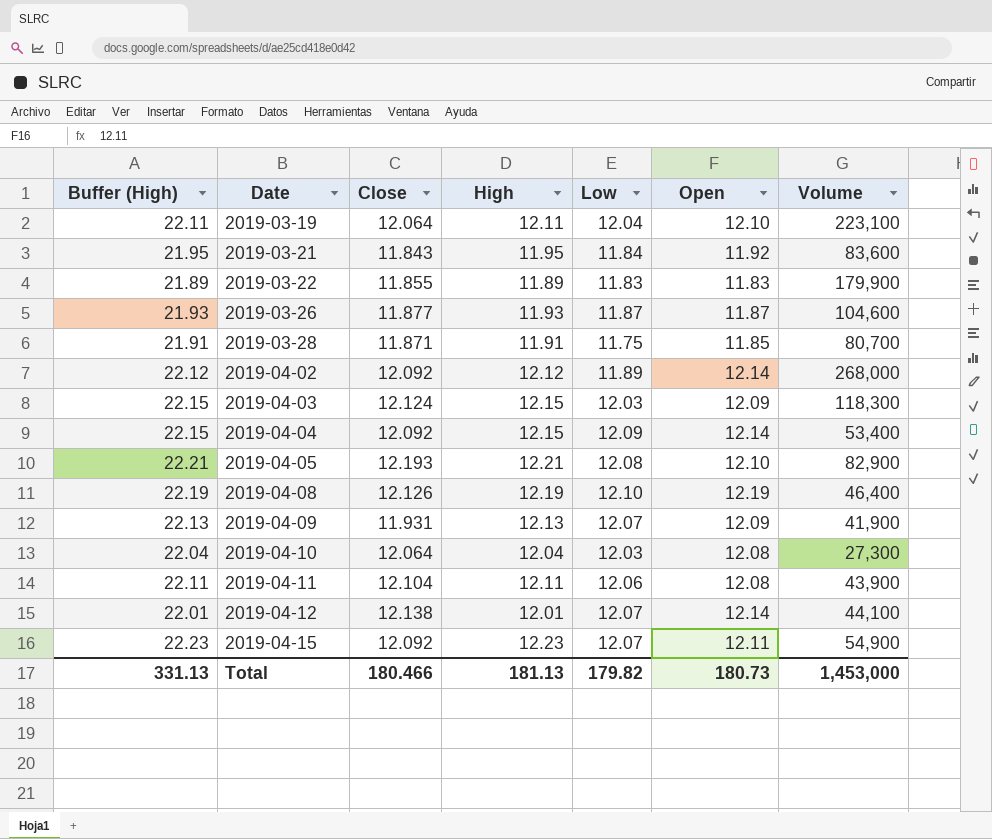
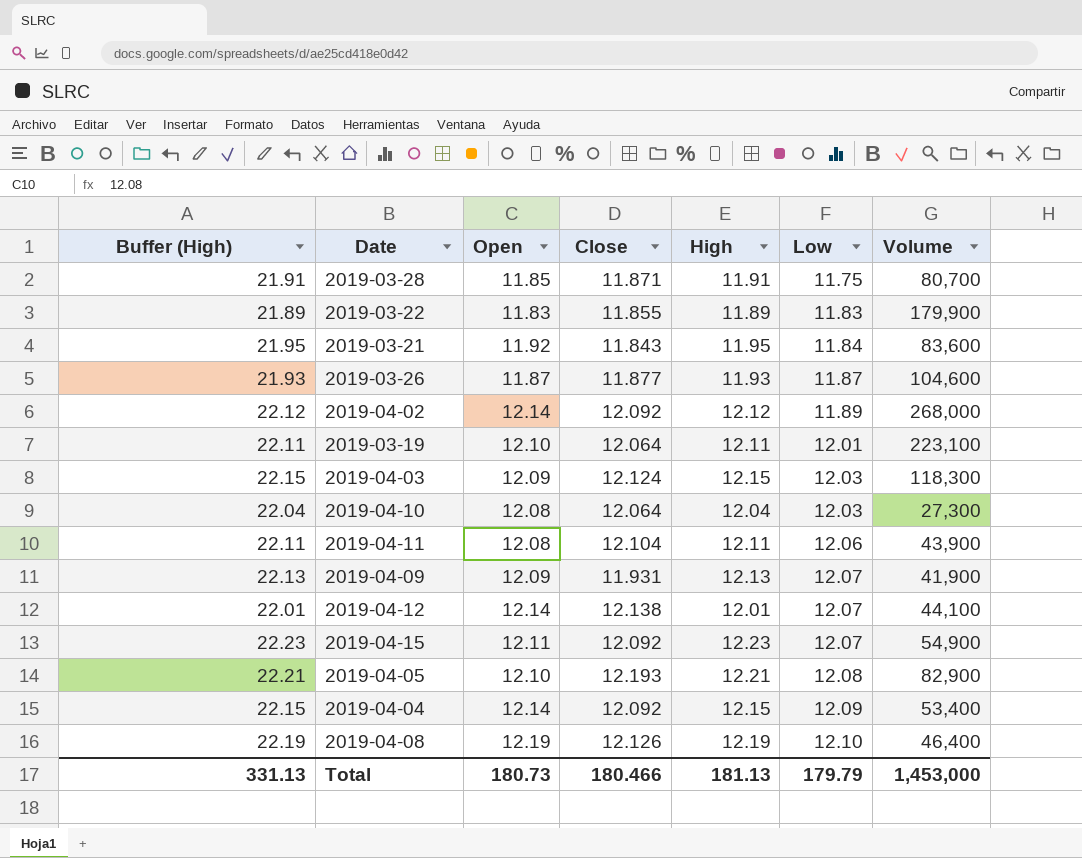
row order: Date ascending -> Low ascending
column Open | position: 6 -> 3
2019-03-19 | Low: 12.04 -> 12.01
Total | Low: 179.82 -> 179.79

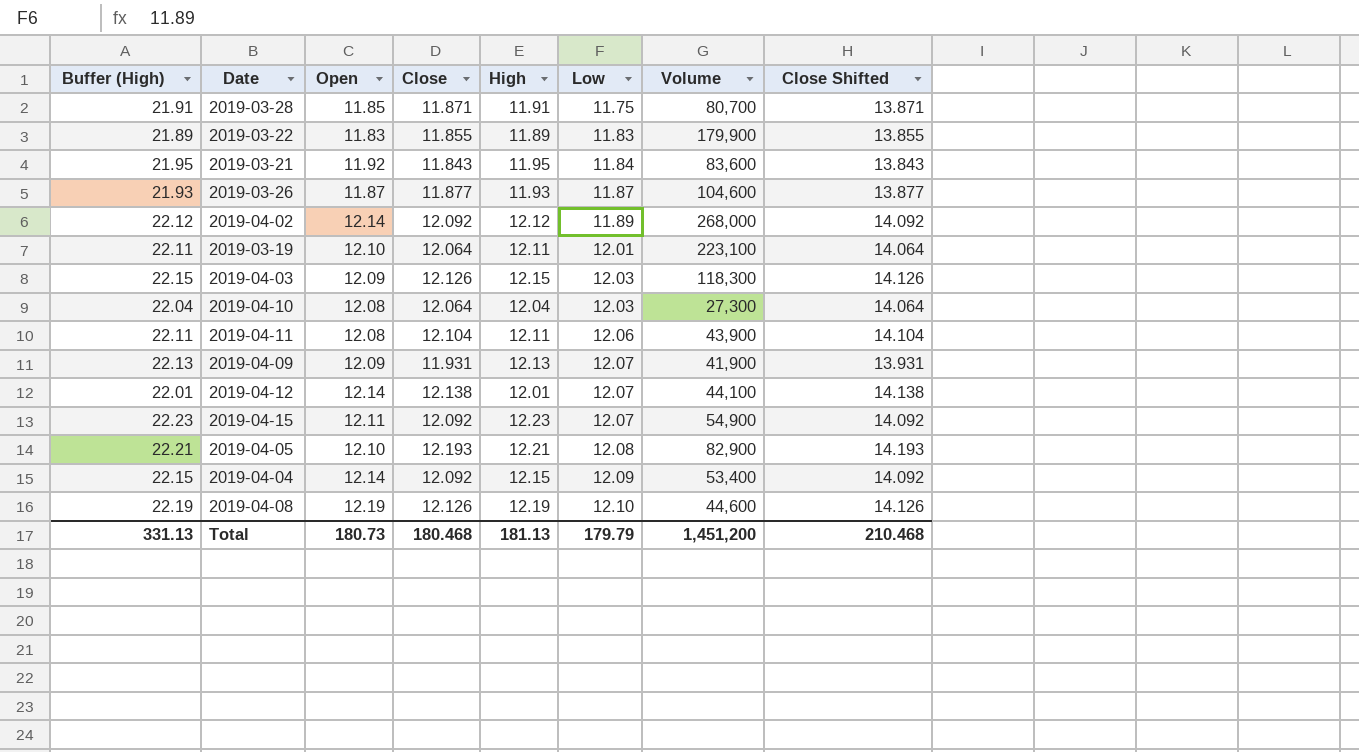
column Close Shifted | formula: none -> [Close] + 2
2019-04-03 | Close: 12.124 -> 12.126
2019-04-08 | Volume: 46,400 -> 44,600
Total | Close: 180.466 -> 180.468
Total | Volume: 1,453,000 -> 1,451,200

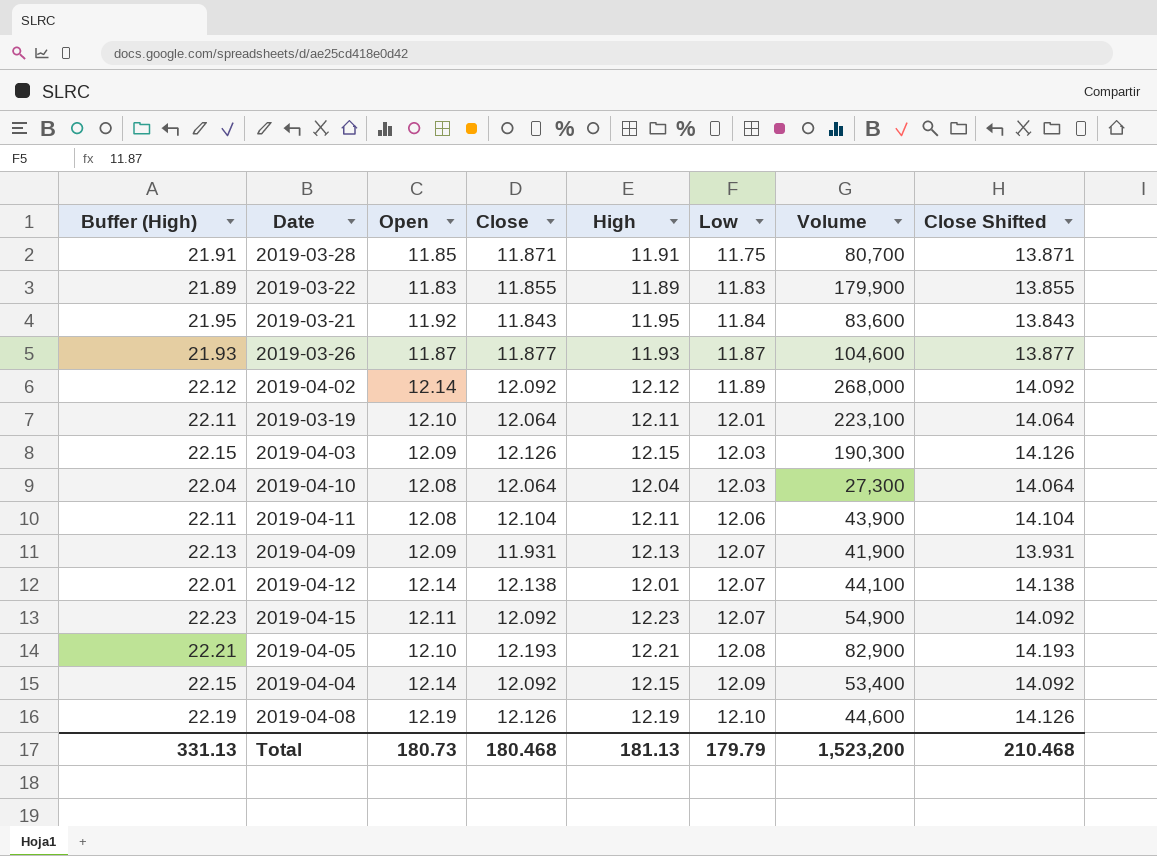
2019-04-03 | Volume: 118,300 -> 190,300
Total | Volume: 1,451,200 -> 1,523,200

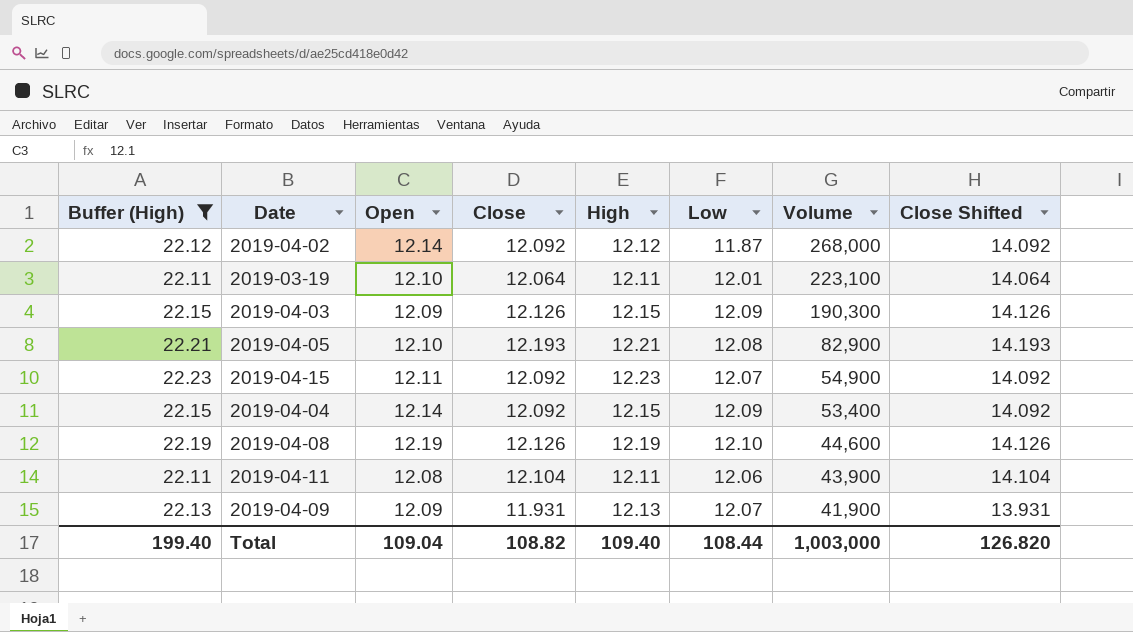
filter: none -> Buffer (High) >= 22.11
row order: Low ascending -> Volume descending
2019-04-02 | Low: 11.89 -> 11.87
2019-04-03 | Low: 12.03 -> 12.09
Total | Buffer (High): 331.13 -> 199.40
Total | Open: 180.73 -> 109.04
Total | Close: 180.468 -> 108.82
Total | High: 181.13 -> 109.40
Total | Low: 179.79 -> 108.44
Total | Volume: 1,523,200 -> 1,003,000
Total | Close Shifted: 210.468 -> 126.820

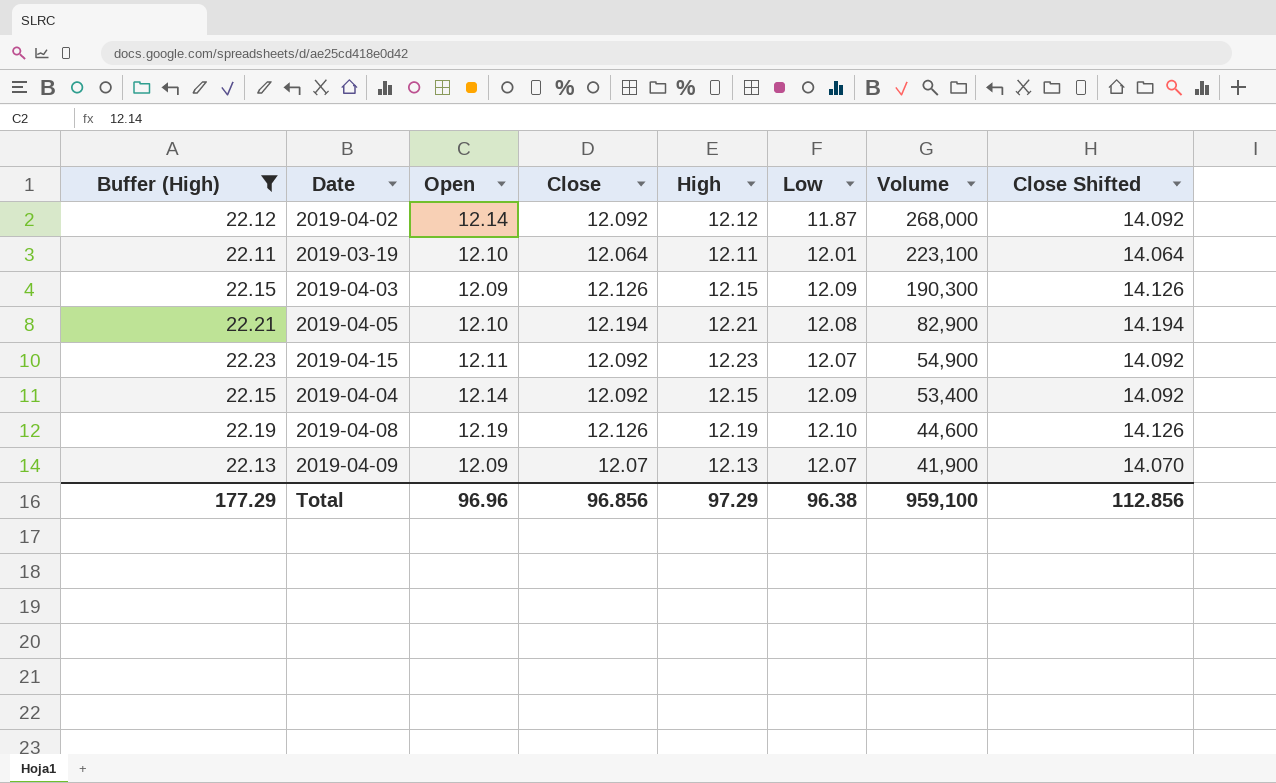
row 2019-04-11: 22.11 | 12.08 | 12.104 | 12.11 | 12.06 | 43,900 | 14.104 -> none
2019-04-05 | Close: 12.193 -> 12.194
2019-04-05 | Close Shifted: 14.193 -> 14.194
2019-04-09 | Close: 11.931 -> 12.07
2019-04-09 | Close Shifted: 13.931 -> 14.070
Total | Buffer (High): 199.40 -> 177.29
Total | Open: 109.04 -> 96.96
Total | Close: 108.82 -> 96.856
Total | High: 109.40 -> 97.29
Total | Low: 108.44 -> 96.38
Total | Volume: 1,003,000 -> 959,100
Total | Close Shifted: 126.820 -> 112.856

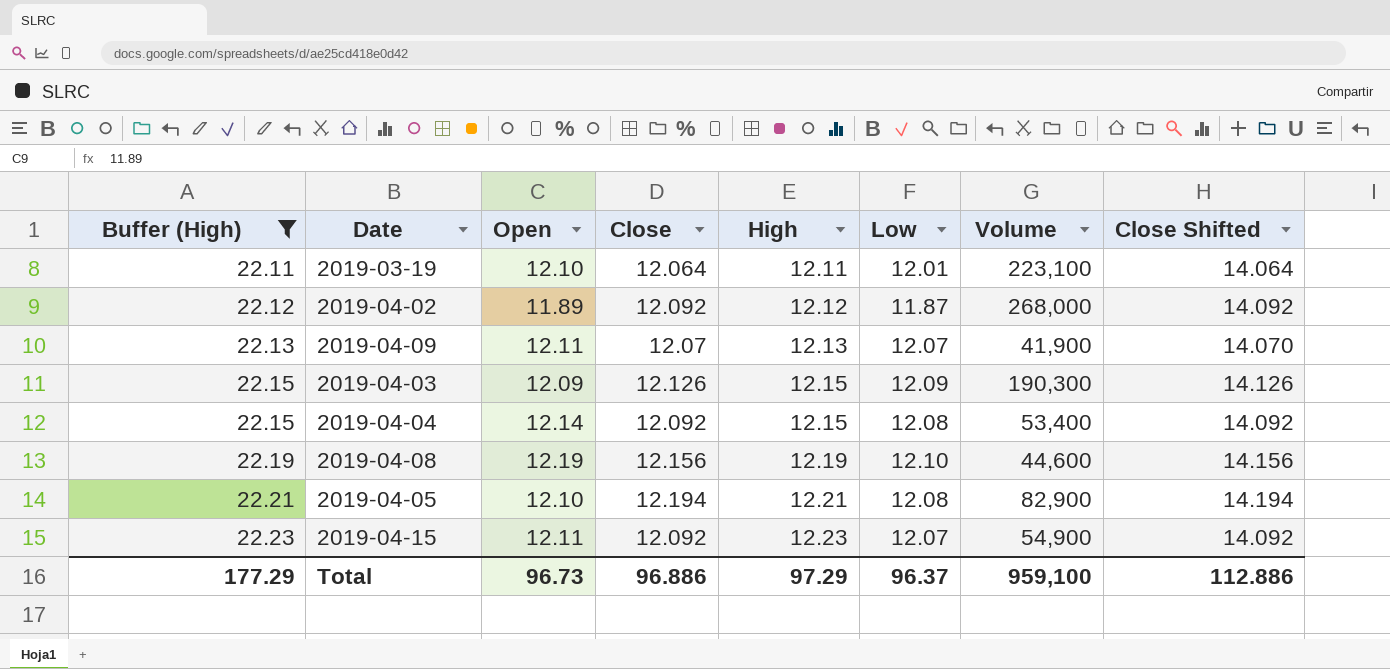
row order: Volume descending -> Buffer (High) ascending
2019-04-02 | Open: 12.14 -> 11.89
2019-04-09 | Open: 12.09 -> 12.11
2019-04-04 | Low: 12.09 -> 12.08
2019-04-08 | Close: 12.126 -> 12.156
2019-04-08 | Close Shifted: 14.126 -> 14.156
Total | Open: 96.96 -> 96.73
Total | Close: 96.856 -> 96.886
Total | Low: 96.38 -> 96.37
Total | Close Shifted: 112.856 -> 112.886

